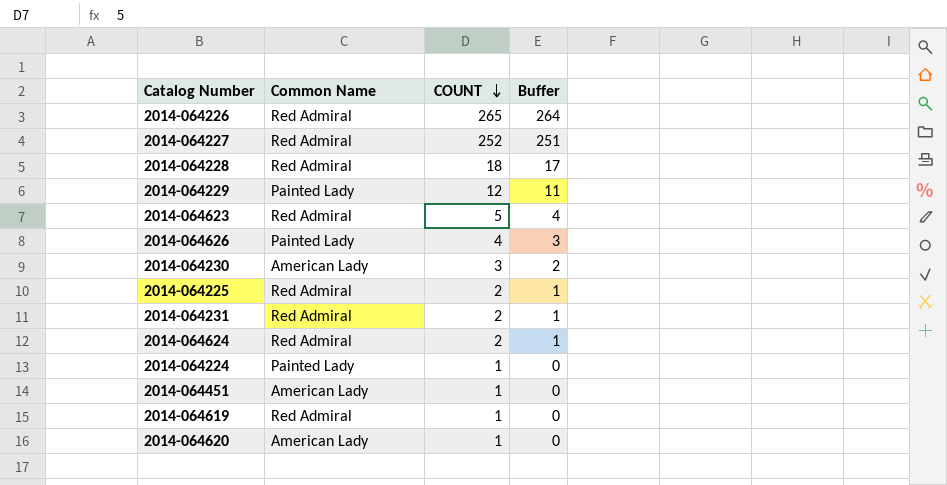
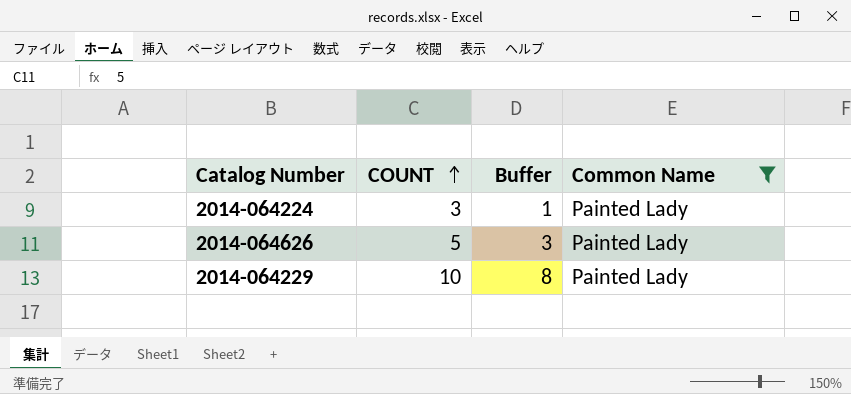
filter: none -> Common Name = Painted Lady
row order: COUNT descending -> COUNT ascending
column Buffer | formula: [COUNT] - 1 -> [COUNT] - 2
column Common Name | position: 2 -> 4
2014-064224 | COUNT: 1 -> 3
2014-064626 | COUNT: 4 -> 5
2014-064229 | COUNT: 12 -> 10

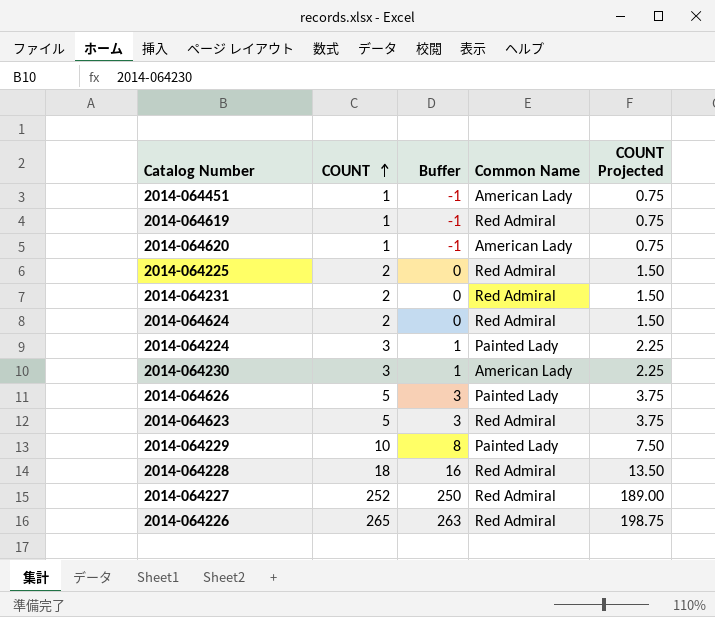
filter: Common Name = Painted Lady -> none
column COUNT Projected | formula: none -> [COUNT] * 0.75

